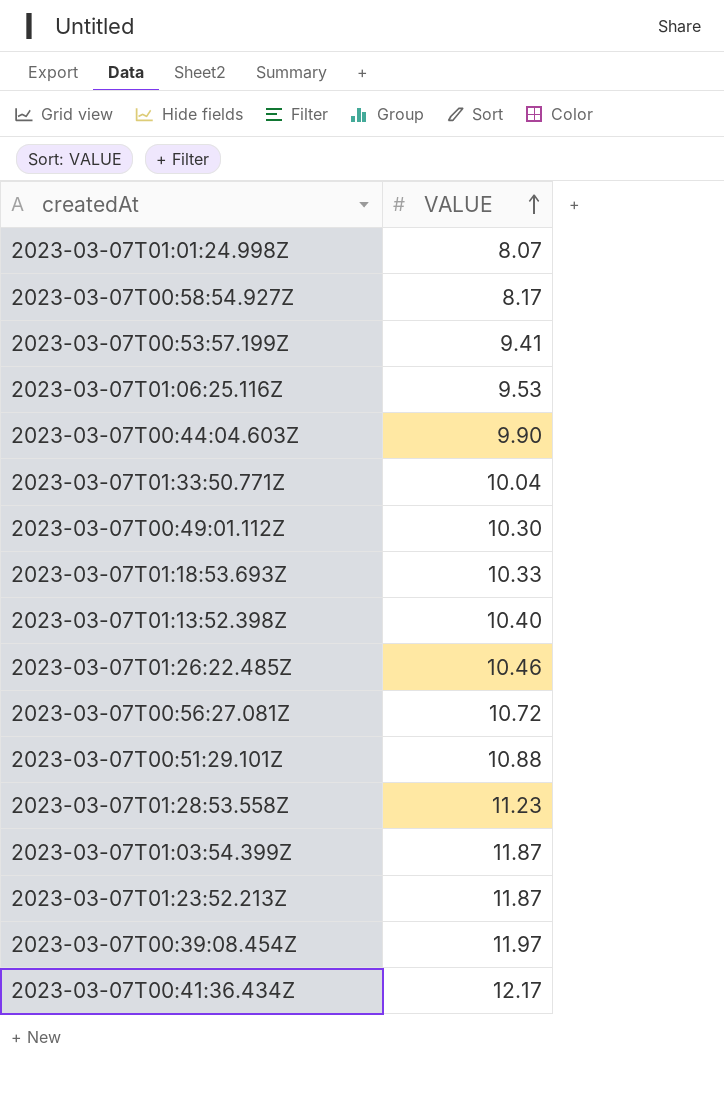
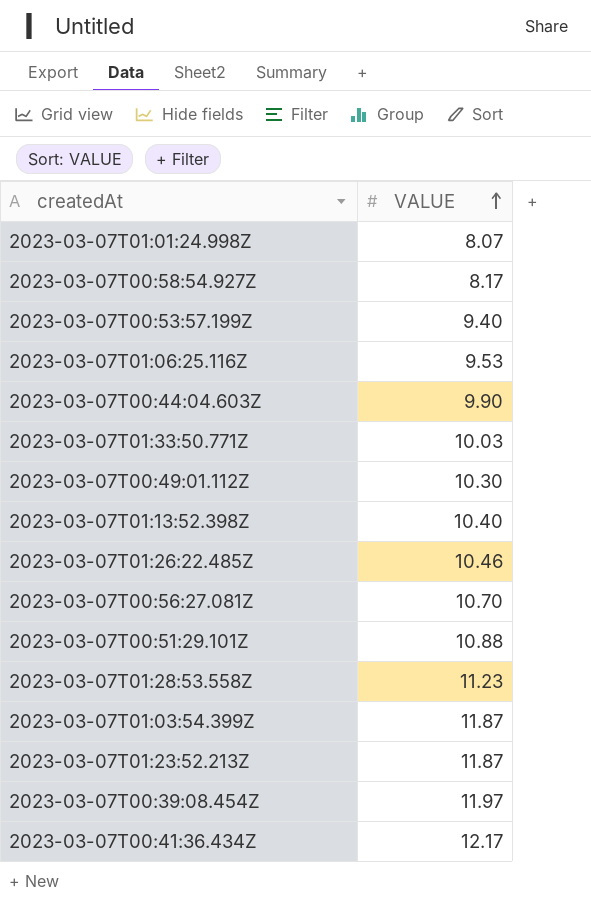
row 2023-03-07T01:18:53.693Z: 10.33 -> none
2023-03-07T00:53:57.199Z | VALUE: 9.41 -> 9.40
2023-03-07T01:33:50.771Z | VALUE: 10.04 -> 10.03
2023-03-07T00:56:27.081Z | VALUE: 10.72 -> 10.70

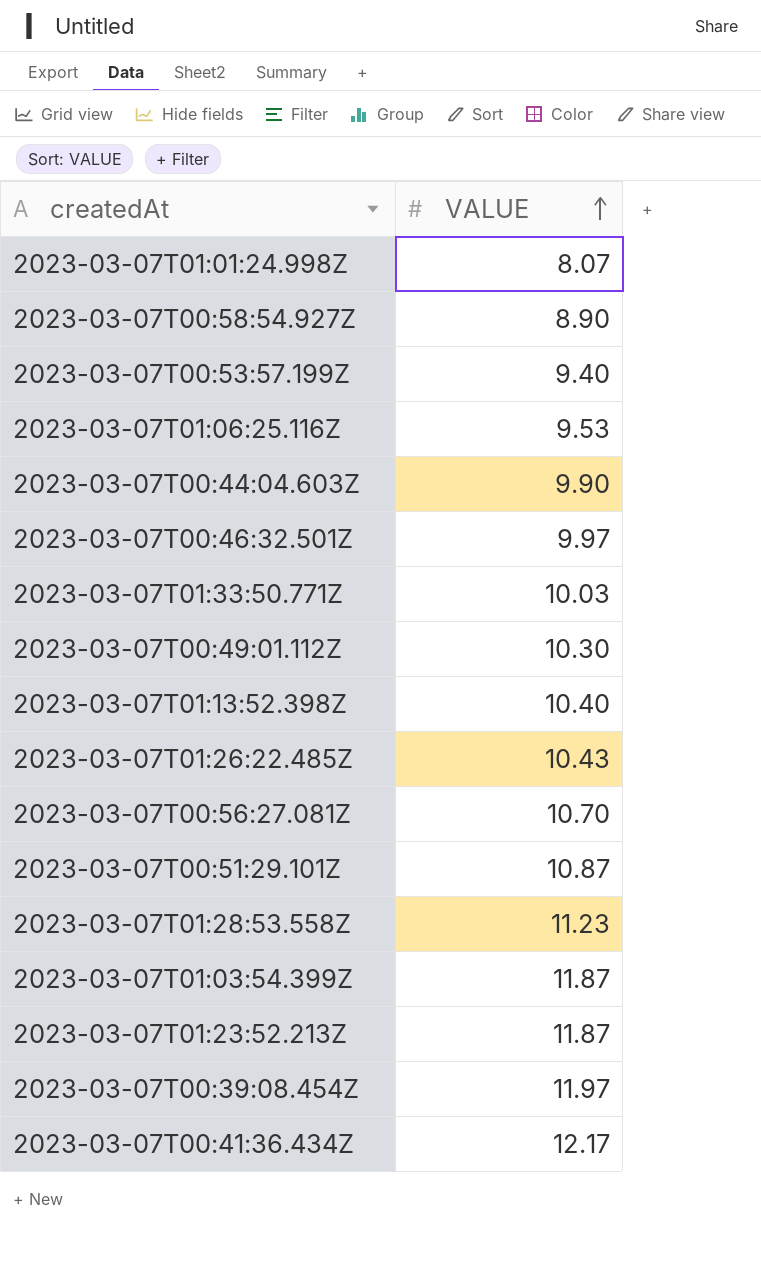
2023-03-07T00:58:54.927Z | VALUE: 8.17 -> 8.90
row 2023-03-07T00:46:32.501Z: none -> 9.97
2023-03-07T01:26:22.485Z | VALUE: 10.46 -> 10.43
2023-03-07T00:51:29.101Z | VALUE: 10.88 -> 10.87

